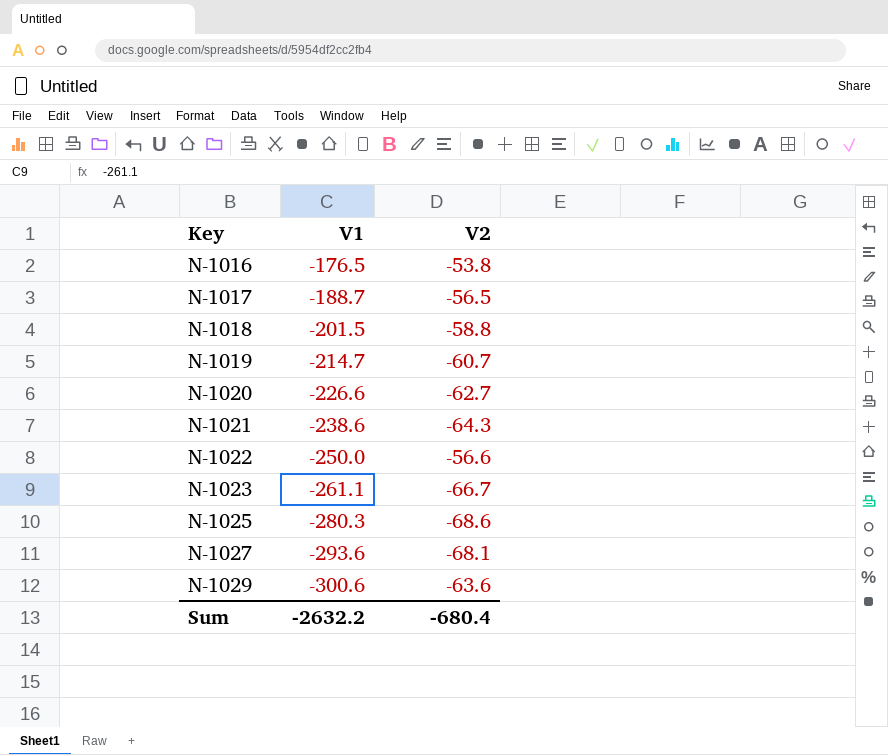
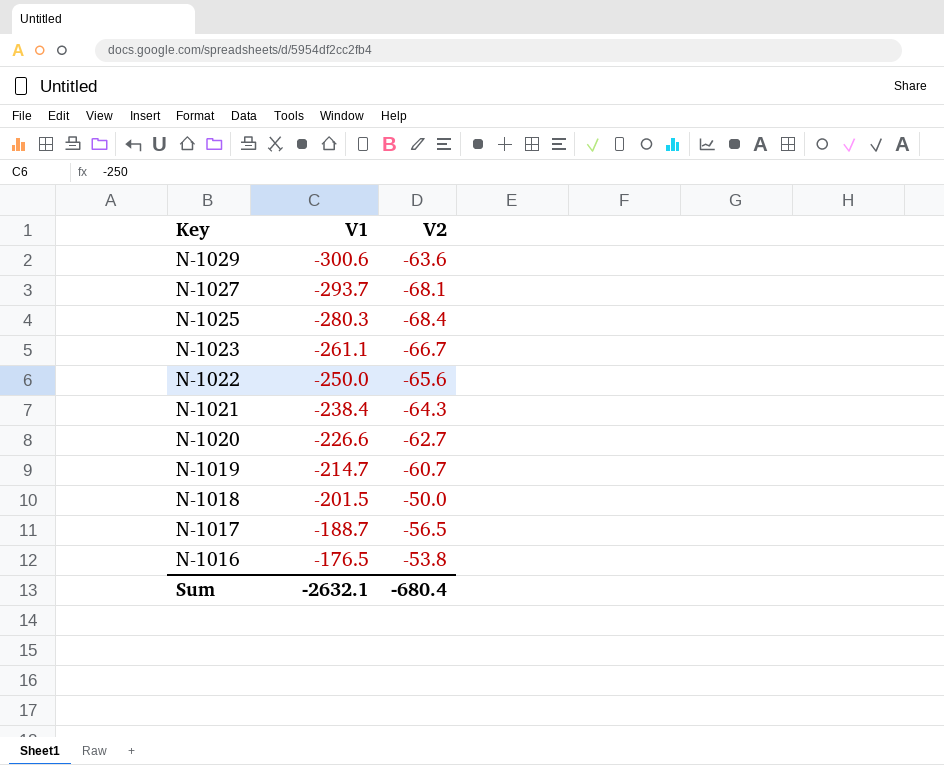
row order: Key ascending -> Key descending
N-1027 | V1: -293.6 -> -293.7
N-1025 | V2: -68.6 -> -68.4
N-1022 | V2: -56.6 -> -65.6
N-1021 | V1: -238.6 -> -238.4
N-1018 | V2: -58.8 -> -50.0
Sum | V1: -2632.2 -> -2632.1

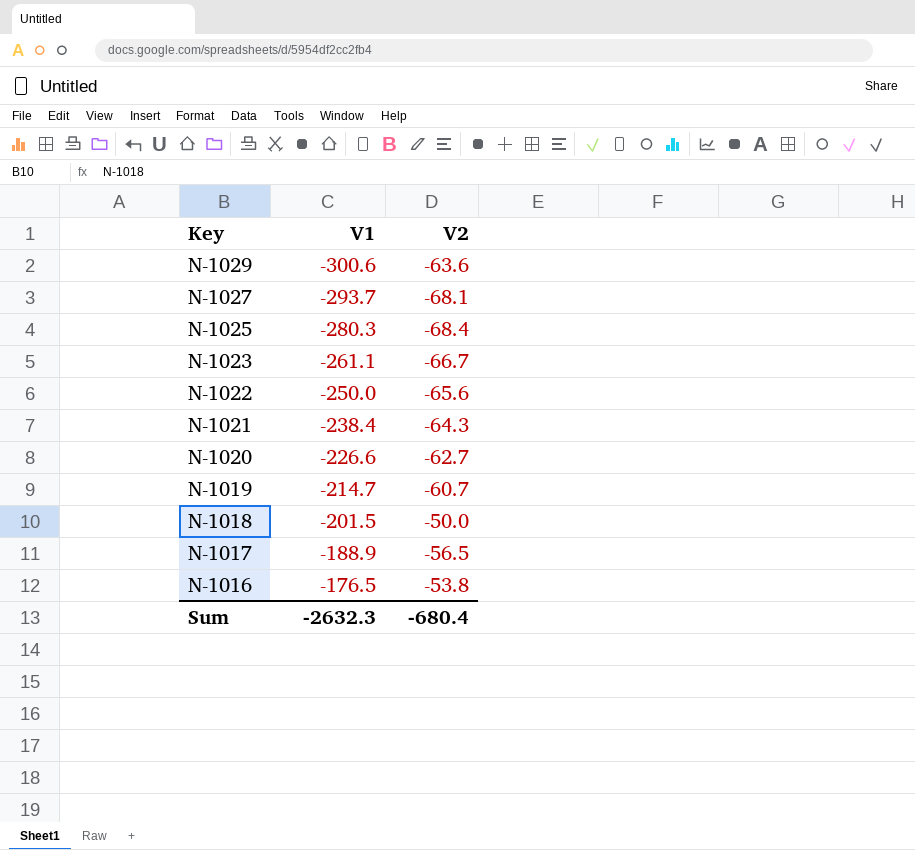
N-1017 | V1: -188.7 -> -188.9
Sum | V1: -2632.1 -> -2632.3

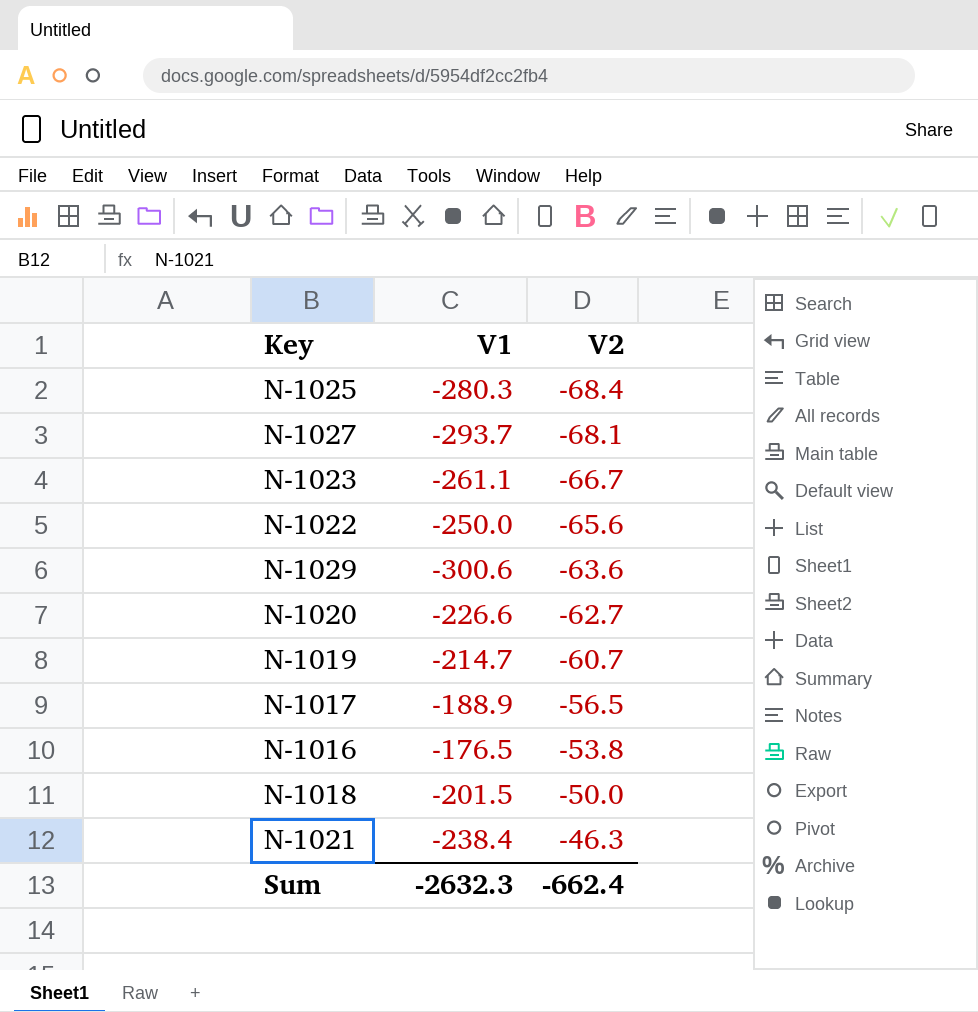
row order: Key descending -> V2 ascending
N-1021 | V2: -64.3 -> -46.3
Sum | V2: -680.4 -> -662.4

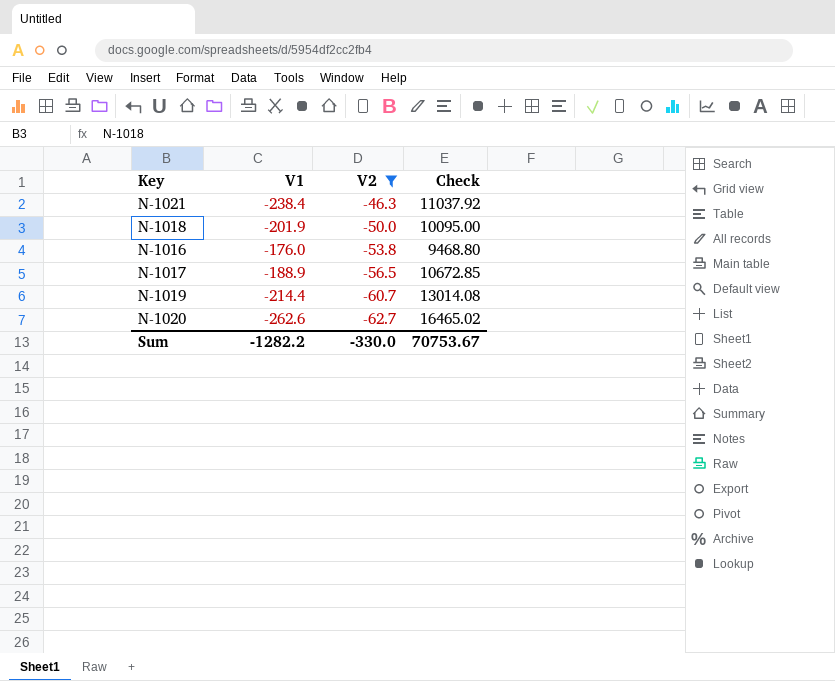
filter: none -> V2 >= -62.7
row order: V2 ascending -> V2 descending
column Check | formula: none -> [V1] * [V2]
N-1018 | V1: -201.5 -> -201.9
N-1016 | V1: -176.5 -> -176.0
N-1019 | V1: -214.7 -> -214.4
N-1020 | V1: -226.6 -> -262.6
Sum | V1: -2632.3 -> -1282.2
Sum | V2: -662.4 -> -330.0

